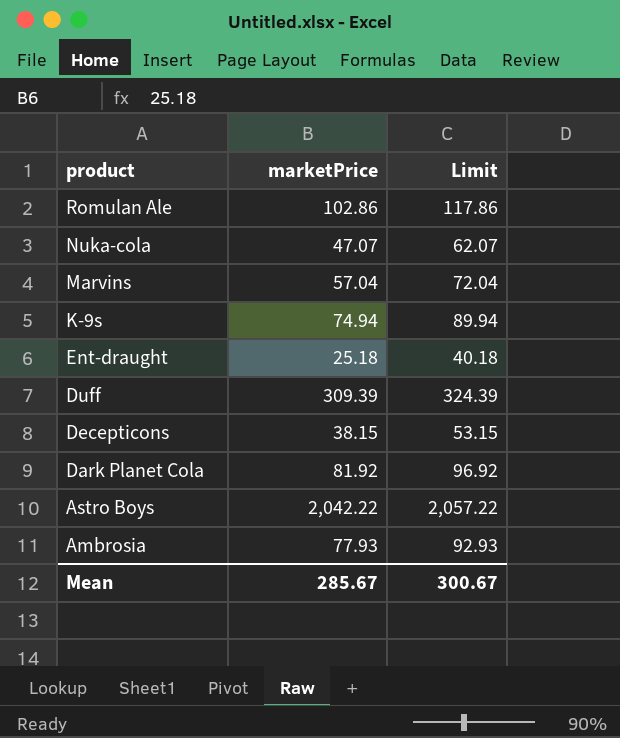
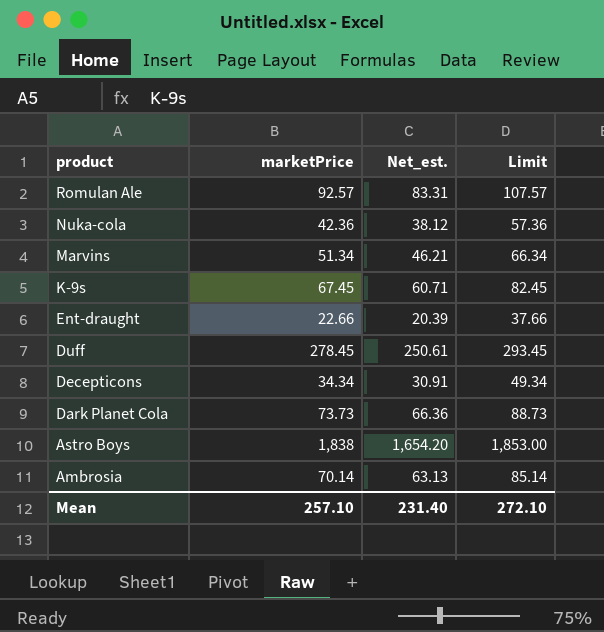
column Net_est. | formula: none -> [marketPrice] * 0.9
Romulan Ale | marketPrice: 102.86 -> 92.57
Romulan Ale | Limit: 117.86 -> 107.57
Nuka-cola | marketPrice: 47.07 -> 42.36
Nuka-cola | Limit: 62.07 -> 57.36
Marvins | marketPrice: 57.04 -> 51.34
Marvins | Limit: 72.04 -> 66.34
K-9s | marketPrice: 74.94 -> 67.45
K-9s | Limit: 89.94 -> 82.45
Ent-draught | marketPrice: 25.18 -> 22.66
Ent-draught | Limit: 40.18 -> 37.66
Duff | marketPrice: 309.39 -> 278.45
Duff | Limit: 324.39 -> 293.45
Decepticons | marketPrice: 38.15 -> 34.34
Decepticons | Limit: 53.15 -> 49.34
Dark Planet Cola | marketPrice: 81.92 -> 73.73
Dark Planet Cola | Limit: 96.92 -> 88.73
Astro Boys | marketPrice: 2,042.22 -> 1,838
Astro Boys | Limit: 2,057.22 -> 1,853.00
Ambrosia | marketPrice: 77.93 -> 70.14
Ambrosia | Limit: 92.93 -> 85.14
Mean | marketPrice: 285.67 -> 257.10
Mean | Limit: 300.67 -> 272.10

